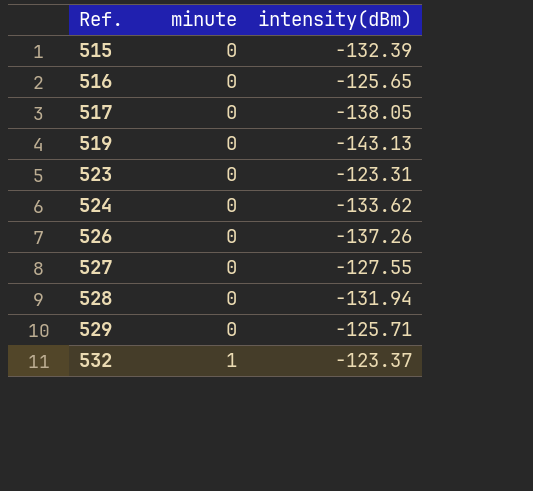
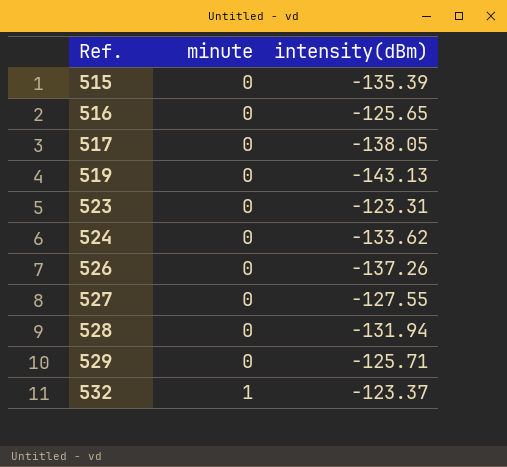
515 | intensity(dBm): -132.39 -> -135.39

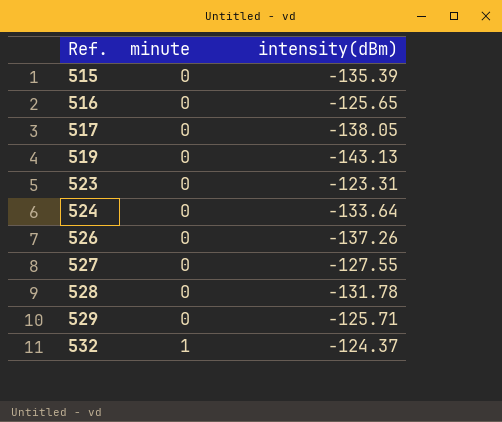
524 | intensity(dBm): -133.62 -> -133.64
528 | intensity(dBm): -131.94 -> -131.78
532 | intensity(dBm): -123.37 -> -124.37

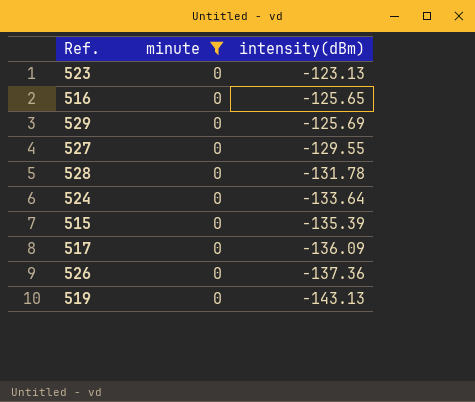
filter: none -> minute = 0
row order: Ref. ascending -> intensity(dBm) descending
523 | intensity(dBm): -123.31 -> -123.13
529 | intensity(dBm): -125.71 -> -125.69
527 | intensity(dBm): -127.55 -> -129.55
517 | intensity(dBm): -138.05 -> -136.09
526 | intensity(dBm): -137.26 -> -137.36

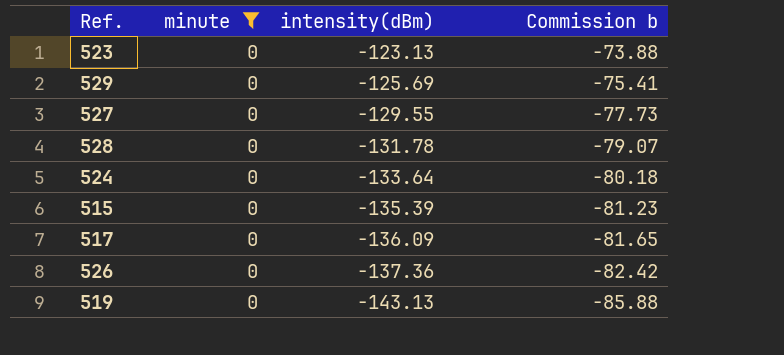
column Commission b | formula: none -> [intensity(dBm)] * 0.6
row 516: 0 | -125.65 -> none

